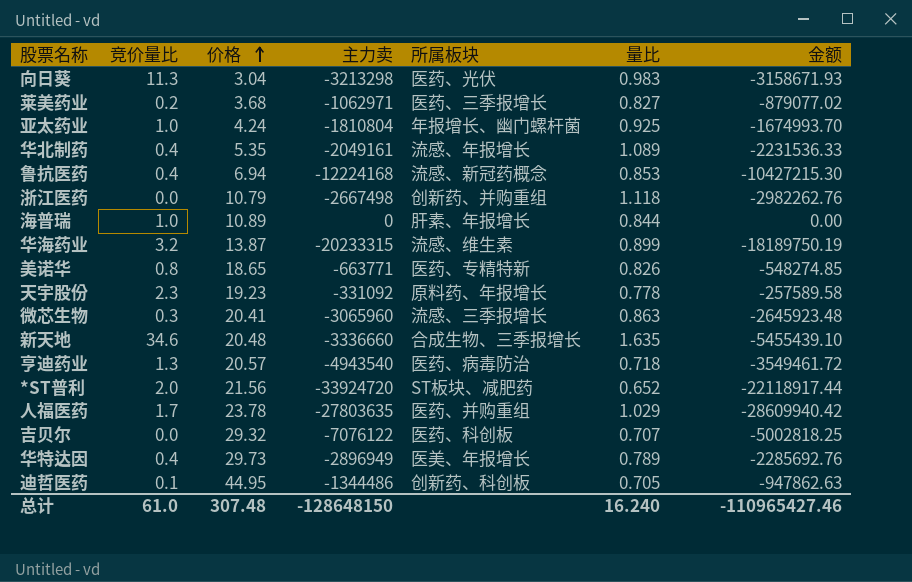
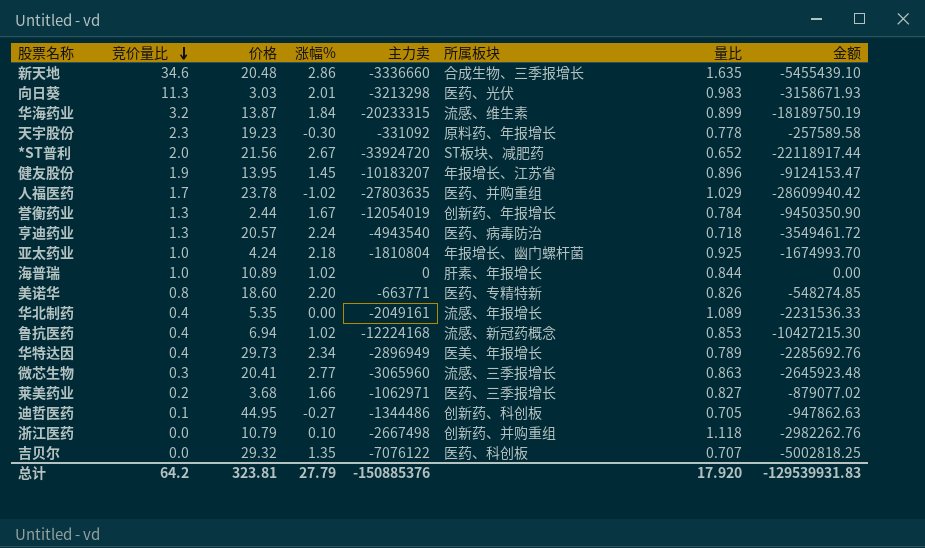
row order: 价格 ascending -> 竞价量比 descending
column 涨幅% | position: none -> 4
向日葵 | 价格: 3.04 -> 3.03
row 健友股份: none -> 1.9 | 13.95 | 1.45 | -10183207 | 年报增长、江苏省 | 0.896 | -9124153.47
row 誉衡药业: none -> 1.3 | 2.44 | 1.67 | -12054019 | 创新药、年报增长 | 0.784 | -9450350.90
美诺华 | 价格: 18.65 -> 18.60
总计 | 竞价量比: 61.0 -> 64.2
总计 | 价格: 307.48 -> 323.81
总计 | 主力卖: -128648150 -> -150885376
总计 | 量比: 16.240 -> 17.920
总计 | 金额: -110965427.46 -> -129539931.83

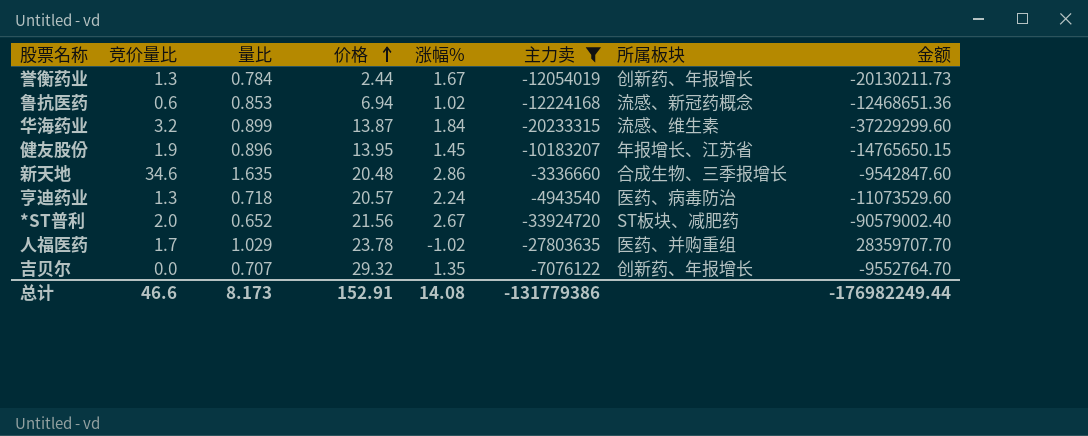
filter: none -> 主力卖 <= -3336660
row order: 竞价量比 descending -> 价格 ascending
column 量比 | position: 7 -> 3
column 金额 | formula: [主力卖] * [量比] -> [涨幅%] * [主力卖]
鲁抗医药 | 竞价量比: 0.4 -> 0.6
吉贝尔 | 所属板块: 医药、科创板 -> 创新药、年报增长
总计 | 竞价量比: 64.2 -> 46.6
总计 | 量比: 17.920 -> 8.173
总计 | 价格: 323.81 -> 152.91
总计 | 涨幅%: 27.79 -> 14.08
总计 | 主力卖: -150885376 -> -131779386
总计 | 金额: -129539931.83 -> -176982249.44

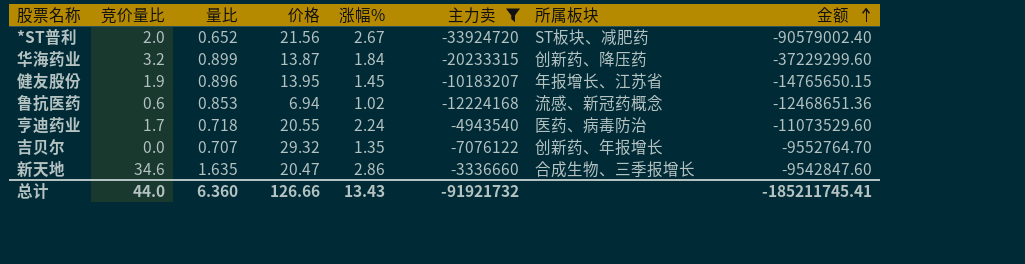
row order: 价格 ascending -> 金额 ascending
row 誉衡药业: 1.3 | 0.784 | 2.44 | 1.67 | -12054019 | 创新药、年报增长 | -20130211.73 -> none
row 人福医药: 1.7 | 1.029 | 23.78 | -1.02 | -27803635 | 医药、并购重组 | 28359707.70 -> none
华海药业 | 所属板块: 流感、维生素 -> 创新药、降压药
亨迪药业 | 竞价量比: 1.3 -> 1.7
亨迪药业 | 价格: 20.57 -> 20.55
新天地 | 价格: 20.48 -> 20.47
总计 | 竞价量比: 46.6 -> 44.0
总计 | 量比: 8.173 -> 6.360
总计 | 价格: 152.91 -> 126.66
总计 | 涨幅%: 14.08 -> 13.43
总计 | 主力卖: -131779386 -> -91921732
总计 | 金额: -176982249.44 -> -185211745.41

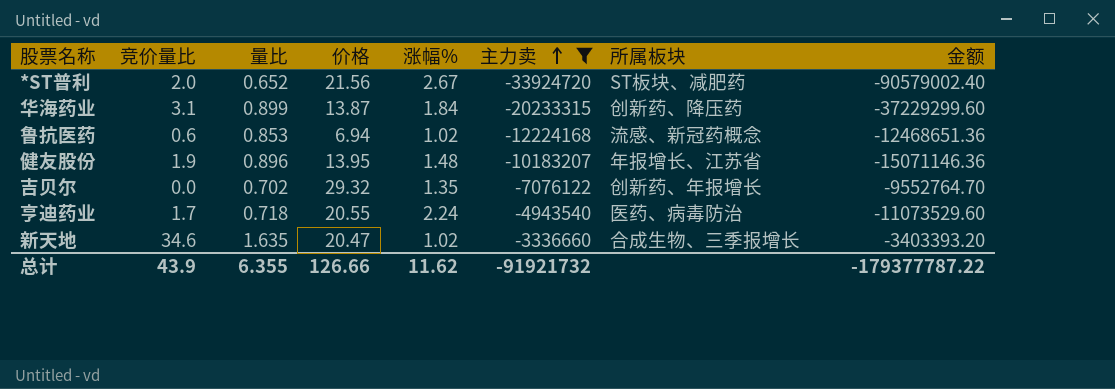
row order: 金额 ascending -> 主力卖 ascending
华海药业 | 竞价量比: 3.2 -> 3.1
健友股份 | 涨幅%: 1.45 -> 1.48
健友股份 | 金额: -14765650.15 -> -15071146.36
吉贝尔 | 量比: 0.707 -> 0.702
新天地 | 涨幅%: 2.86 -> 1.02
新天地 | 金额: -9542847.60 -> -3403393.20
总计 | 竞价量比: 44.0 -> 43.9
总计 | 量比: 6.360 -> 6.355
总计 | 涨幅%: 13.43 -> 11.62
总计 | 金额: -185211745.41 -> -179377787.22

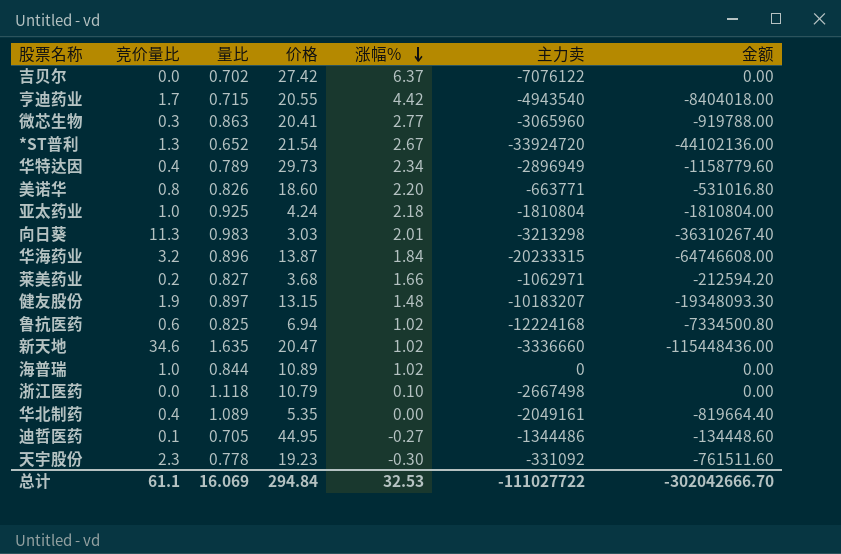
filter: 主力卖 <= -3336660 -> none
row order: 主力卖 ascending -> 涨幅% descending
column 所属板块 | position: 7 -> none
column 金额 | formula: [涨幅%] * [主力卖] -> [竞价量比] * [主力卖]
吉贝尔 | 价格: 29.32 -> 27.42
吉贝尔 | 涨幅%: 1.35 -> 6.37
亨迪药业 | 量比: 0.718 -> 0.715
亨迪药业 | 涨幅%: 2.24 -> 4.42
*ST普利 | 竞价量比: 2.0 -> 1.3
*ST普利 | 价格: 21.56 -> 21.54
华海药业 | 竞价量比: 3.1 -> 3.2
华海药业 | 量比: 0.899 -> 0.896
健友股份 | 量比: 0.896 -> 0.897
健友股份 | 价格: 13.95 -> 13.15
鲁抗医药 | 量比: 0.853 -> 0.825
总计 | 竞价量比: 43.9 -> 61.1
总计 | 量比: 6.355 -> 16.069
总计 | 价格: 126.66 -> 294.84
总计 | 涨幅%: 11.62 -> 32.53
总计 | 主力卖: -91921732 -> -111027722
总计 | 金额: -179377787.22 -> -302042666.70

